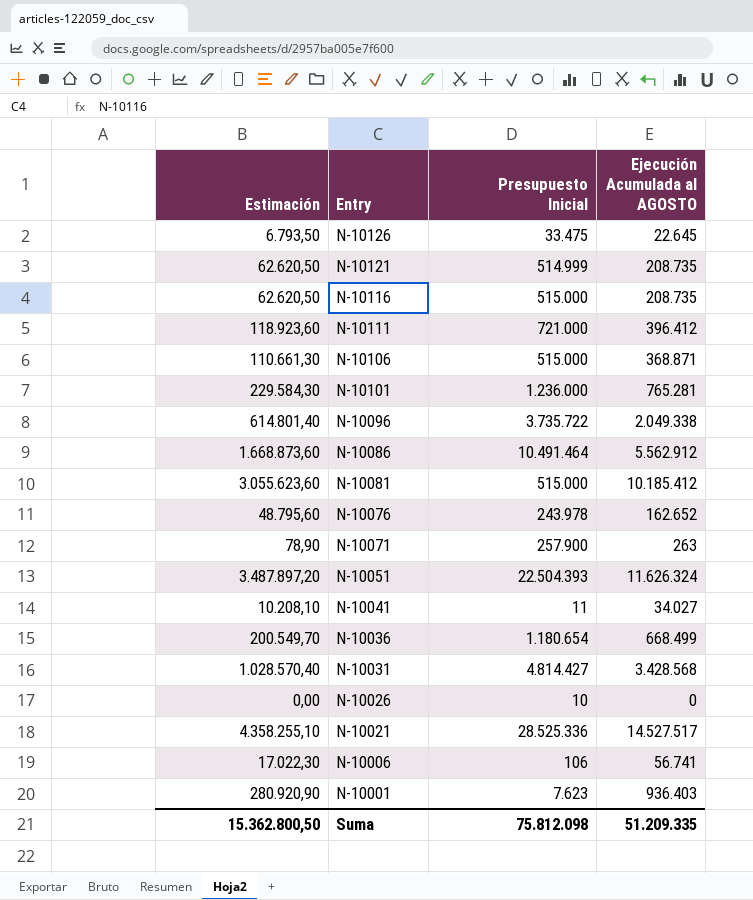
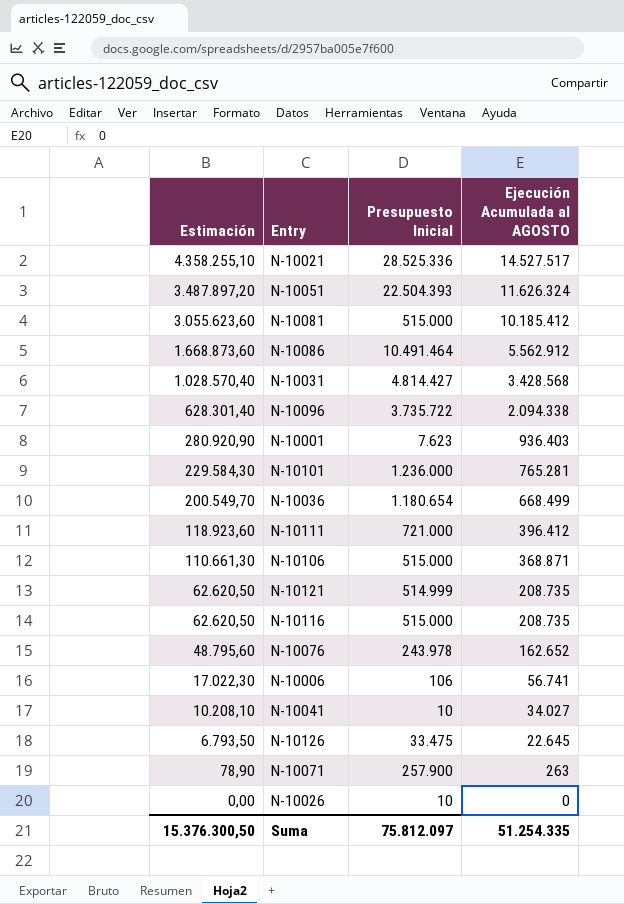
row order: Entry descending -> Estimación descending
N-10096 | Estimación: 614.801,40 -> 628.301,40
N-10096 | Ejecución Acumulada al AGOSTO: 2.049.338 -> 2.094.338
N-10041 | Presupuesto Inicial: 11 -> 10
Suma | Estimación: 15.362.800,50 -> 15.376.300,50
Suma | Presupuesto Inicial: 75.812.098 -> 75.812.097
Suma | Ejecución Acumulada al AGOSTO: 51.209.335 -> 51.254.335

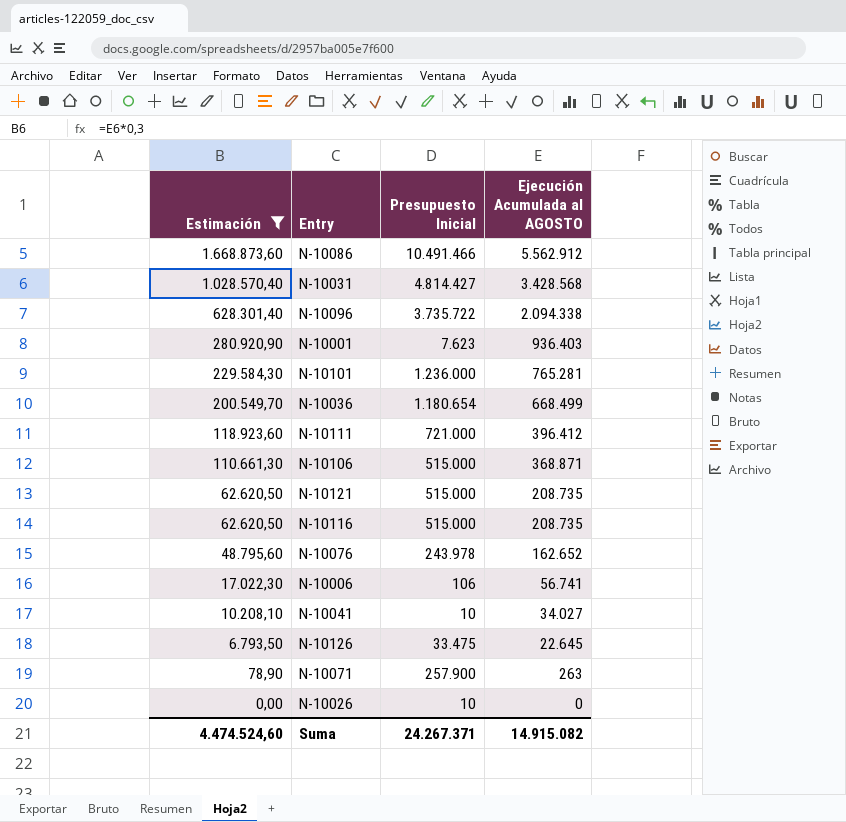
filter: none -> Estimación <= 1.668.873,60
N-10086 | Presupuesto Inicial: 10.491.464 -> 10.491.466
N-10121 | Presupuesto Inicial: 514.999 -> 515.000
Suma | Estimación: 15.376.300,50 -> 4.474.524,60
Suma | Presupuesto Inicial: 75.812.097 -> 24.267.371
Suma | Ejecución Acumulada al AGOSTO: 51.254.335 -> 14.915.082

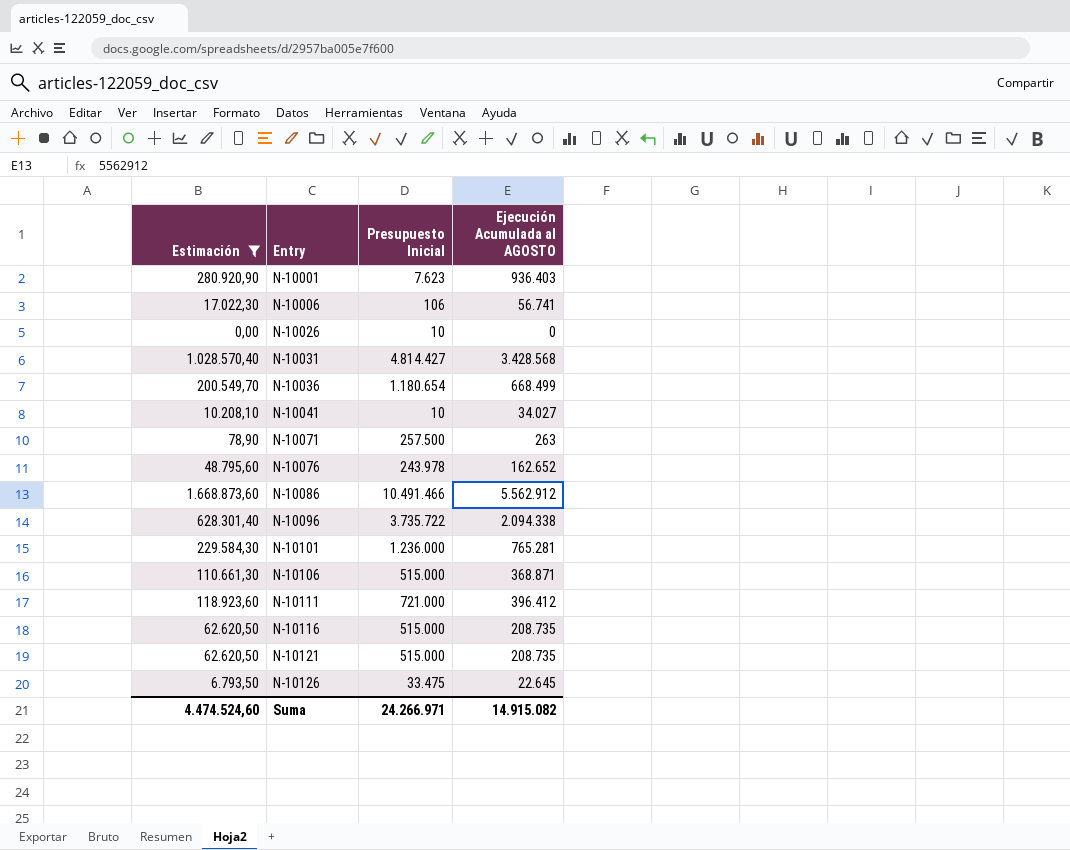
row order: Estimación descending -> Entry ascending
N-10071 | Presupuesto Inicial: 257.900 -> 257.500
Suma | Presupuesto Inicial: 24.267.371 -> 24.266.971

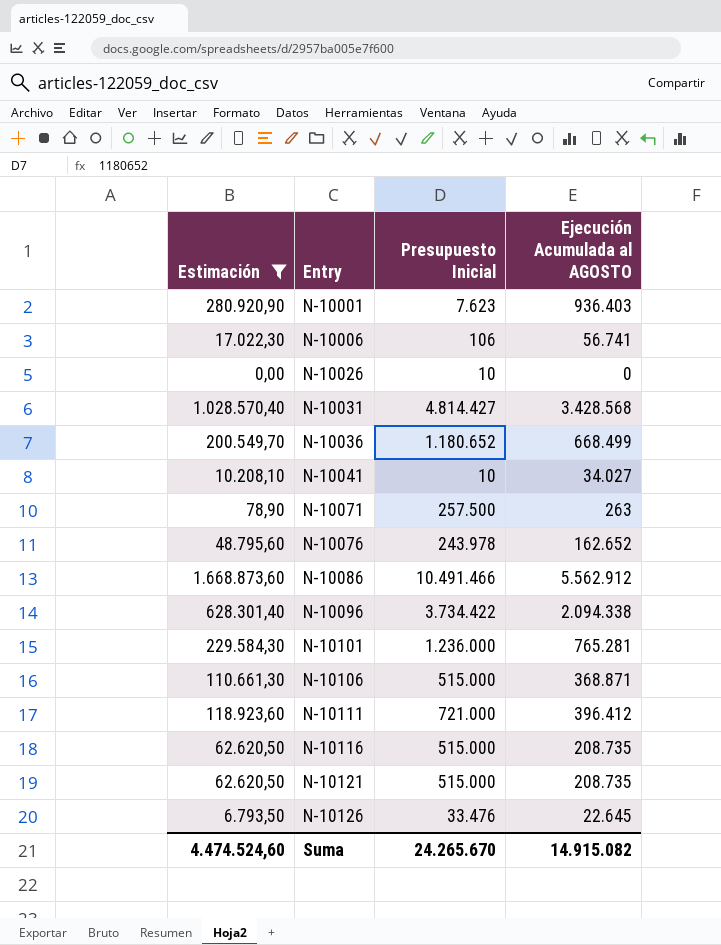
N-10036 | Presupuesto Inicial: 1.180.654 -> 1.180.652
N-10096 | Presupuesto Inicial: 3.735.722 -> 3.734.422
N-10126 | Presupuesto Inicial: 33.475 -> 33.476
Suma | Presupuesto Inicial: 24.266.971 -> 24.265.670

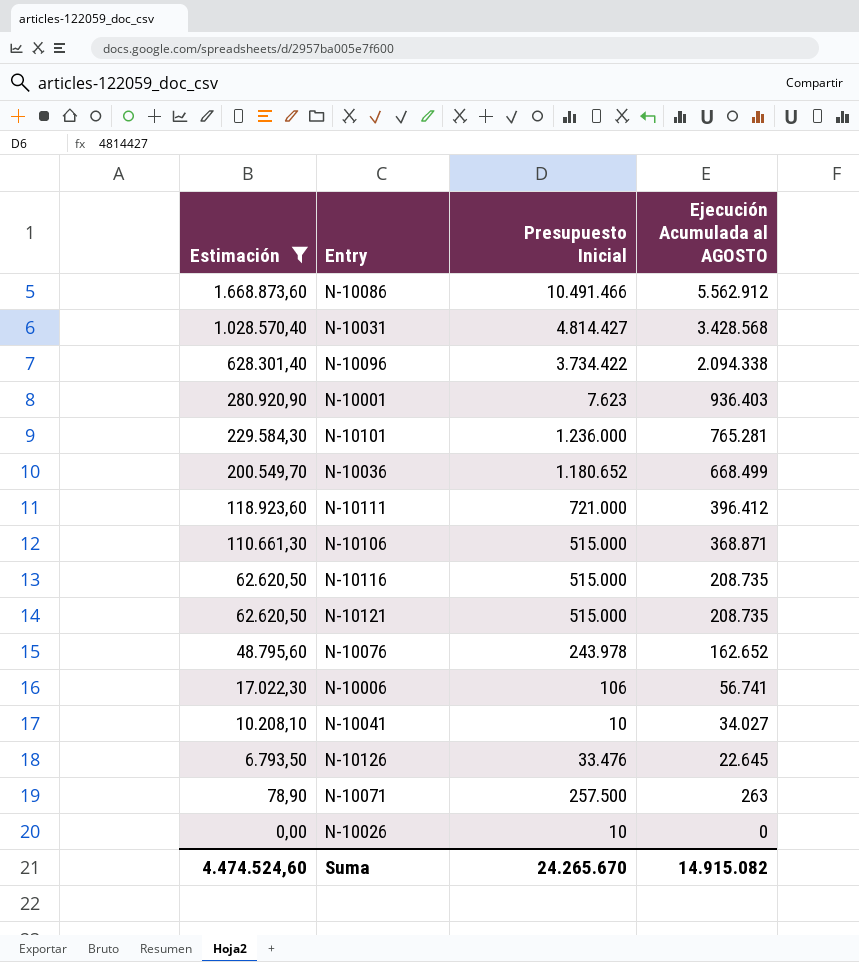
row order: Entry ascending -> Estimación descending

